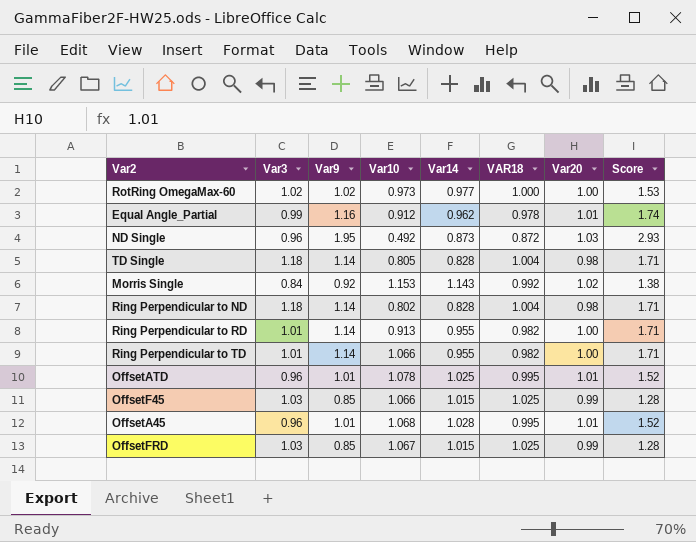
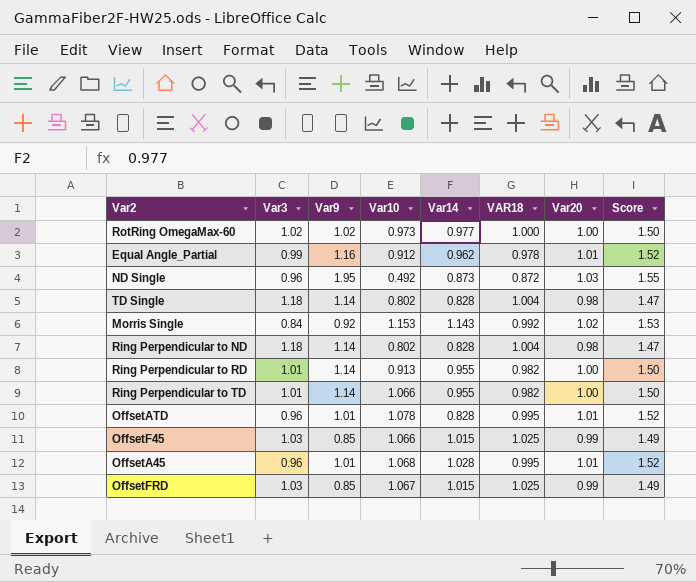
column Score | formula: [Var9] * 1.5 -> [Var20] * 1.5
TD Single | Var10: 0.805 -> 0.802
OffsetATD | Var14: 1.025 -> 0.828

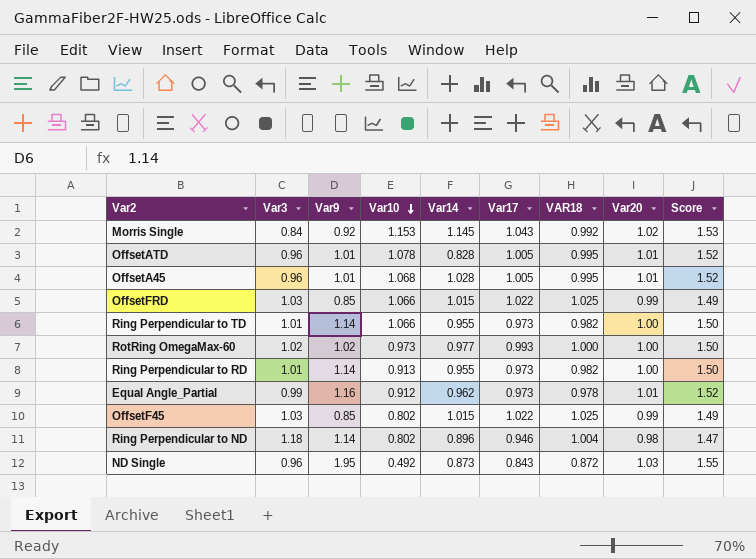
row order: none -> Var10 descending
column Var17 | position: none -> 6
row TD Single: 1.18 | 1.14 | 0.802 | 0.828 | 1.004 | 0.98 | 1.47 -> none
Morris Single | Var14: 1.143 -> 1.145
OffsetFRD | Var10: 1.067 -> 1.066
OffsetF45 | Var10: 1.066 -> 0.802
Ring Perpendicular to ND | Var14: 0.828 -> 0.896

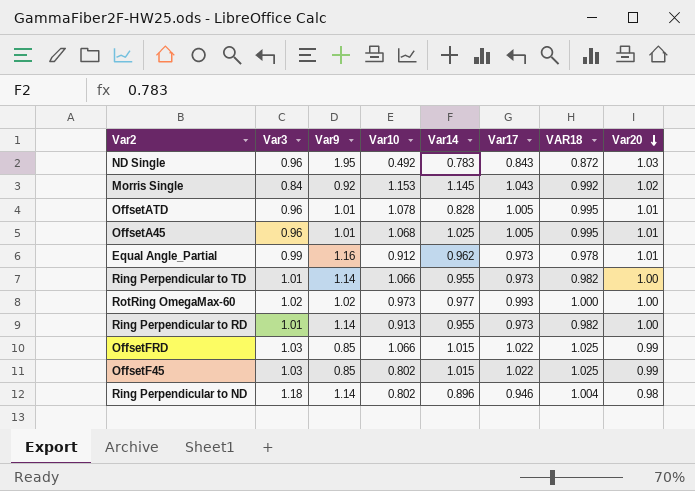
row order: Var10 descending -> Var20 descending
column Score | formula: [Var20] * 1.5 -> none
ND Single | Var14: 0.873 -> 0.783
OffsetA45 | Var14: 1.028 -> 1.025

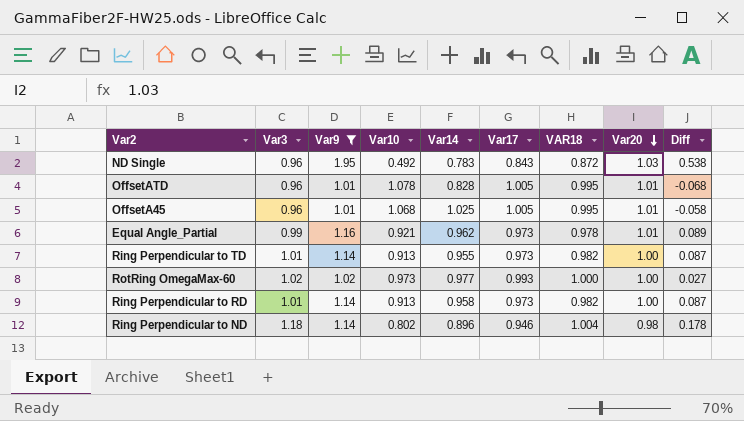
filter: none -> Var9 >= 1.01
column Diff | formula: none -> [Var20] - [Var10]
Equal Angle_Partial | Var10: 0.912 -> 0.921
Ring Perpendicular to TD | Var10: 1.066 -> 0.913
Ring Perpendicular to RD | Var14: 0.955 -> 0.958

